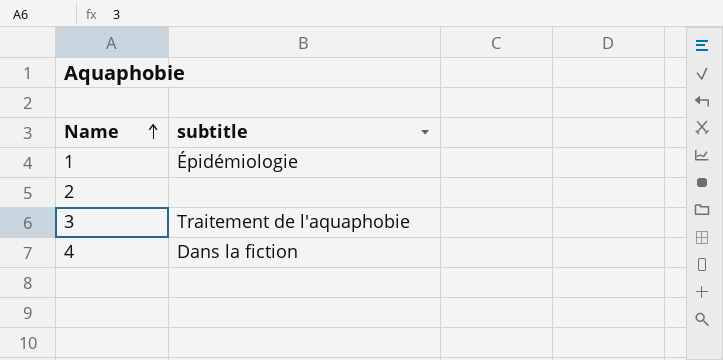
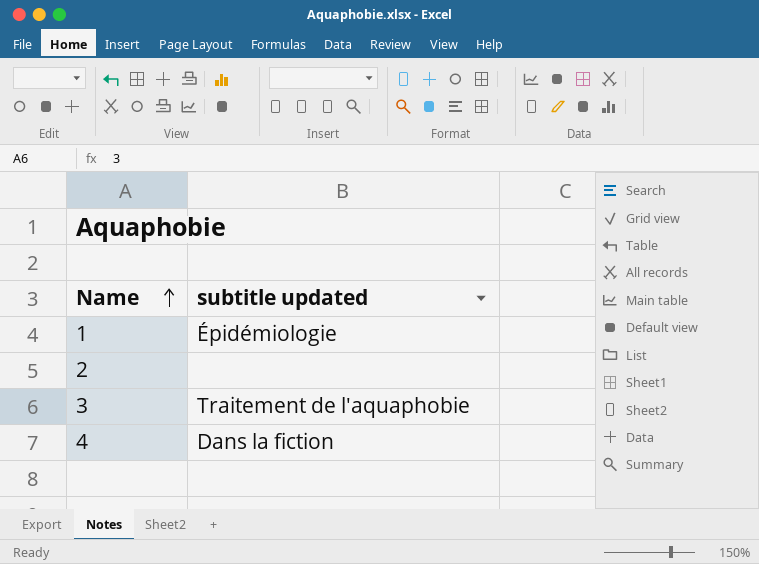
column name: subtitle -> subtitle updated

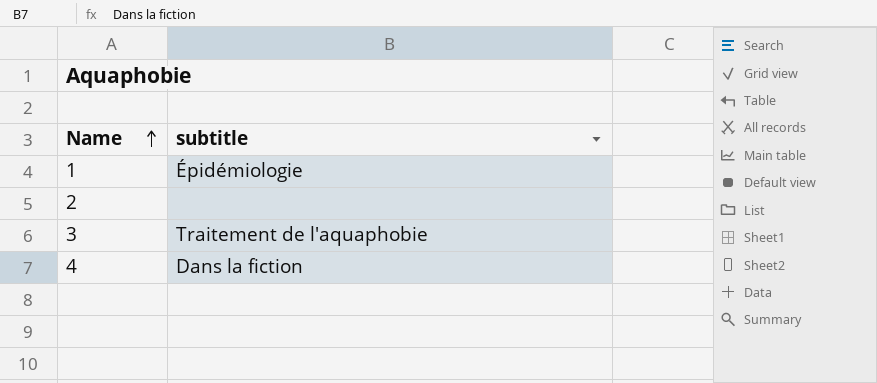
column name: subtitle updated -> subtitle

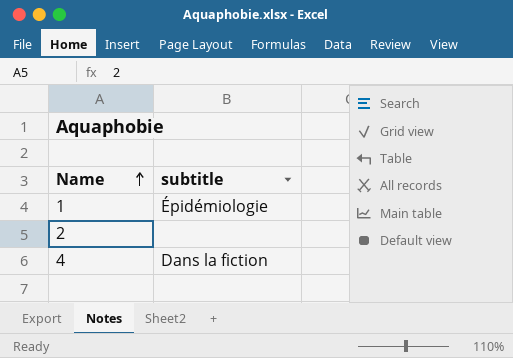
row 3: Traitement de l'aquaphobie -> none

